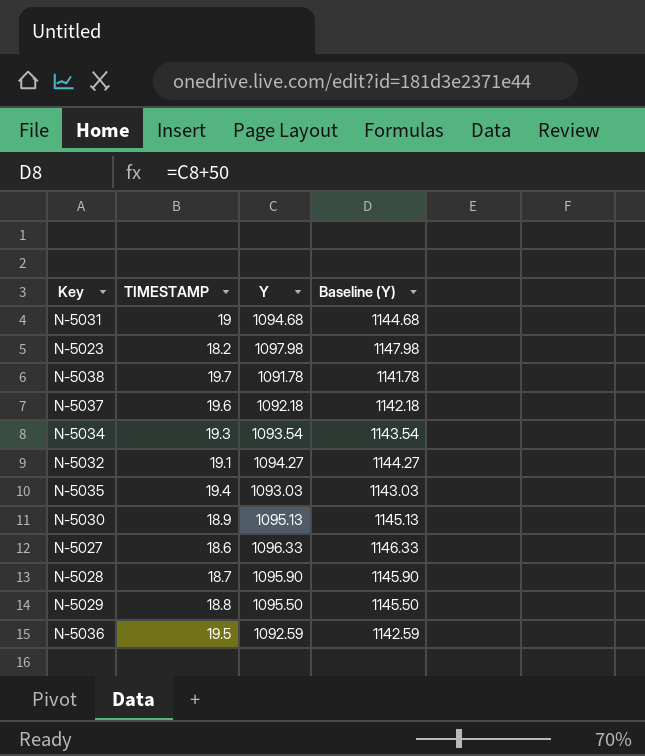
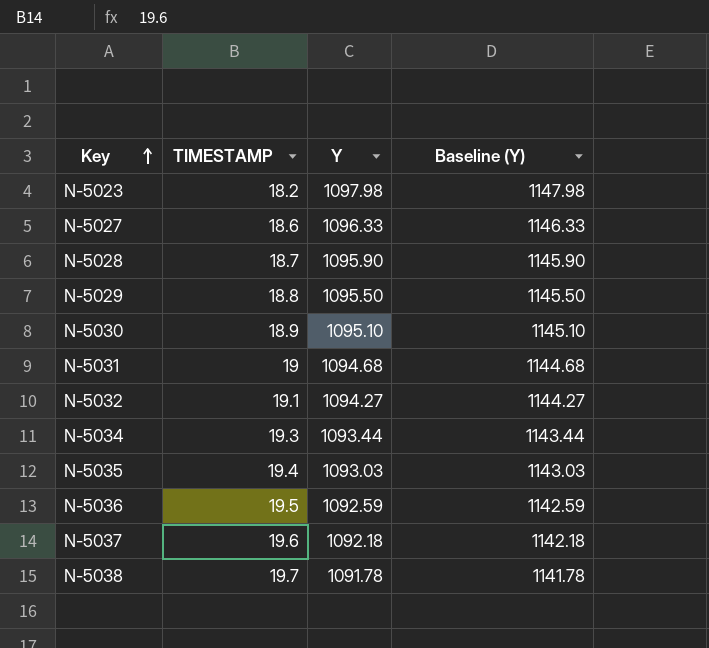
row order: none -> Key ascending
N-5030 | Y: 1095.13 -> 1095.10
N-5030 | Baseline (Y): 1145.13 -> 1145.10
N-5034 | Y: 1093.54 -> 1093.44
N-5034 | Baseline (Y): 1143.54 -> 1143.44

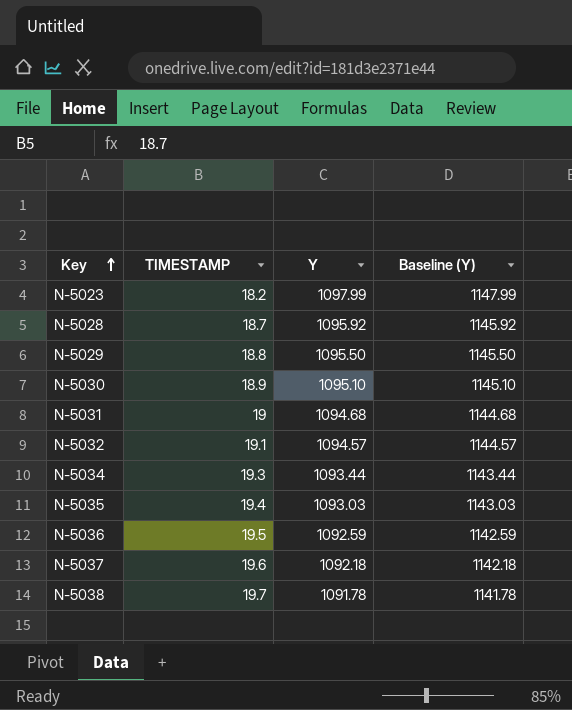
row N-5027: 18.6 | 1096.33 | 1146.33 -> none
N-5023 | Y: 1097.98 -> 1097.99
N-5023 | Baseline (Y): 1147.98 -> 1147.99
N-5028 | Y: 1095.90 -> 1095.92
N-5028 | Baseline (Y): 1145.90 -> 1145.92
N-5032 | Y: 1094.27 -> 1094.57
N-5032 | Baseline (Y): 1144.27 -> 1144.57

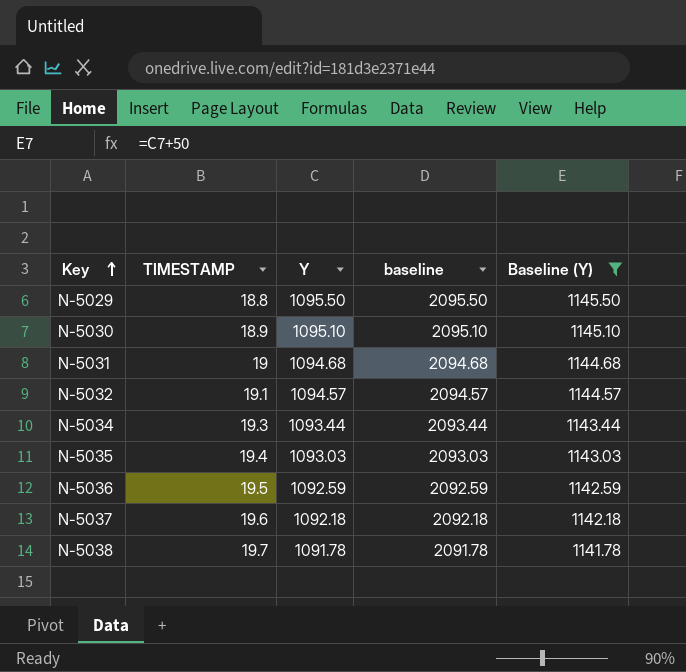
filter: none -> Baseline (Y) <= 1145.50
column baseline | formula: none -> [Y] + 1000

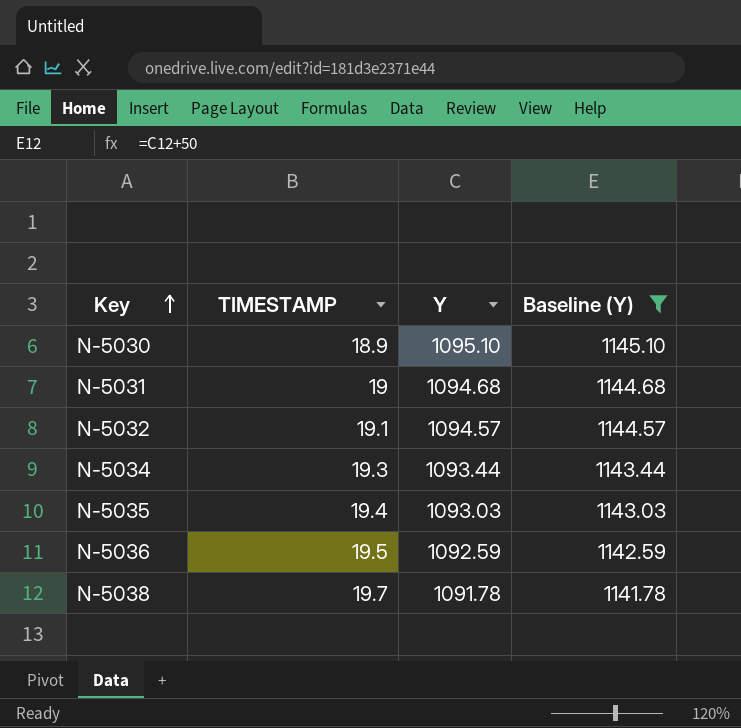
column baseline | formula: [Y] + 1000 -> none
row N-5029: 18.8 | 1095.50 | 2095.50 | 1145.50 -> none
row N-5037: 19.6 | 1092.18 | 2092.18 | 1142.18 -> none

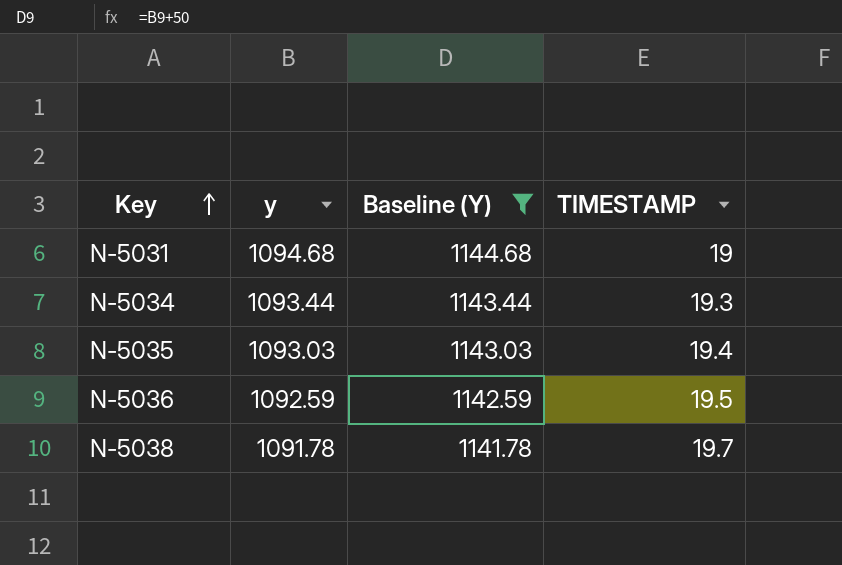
column name: Y -> y
column TIMESTAMP | position: 2 -> 4
row N-5030: 18.9 | 1095.10 | 1145.10 -> none
row N-5032: 19.1 | 1094.57 | 1144.57 -> none

